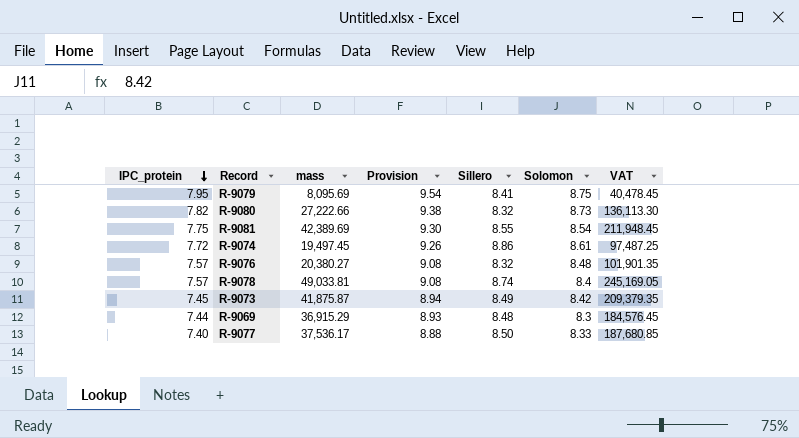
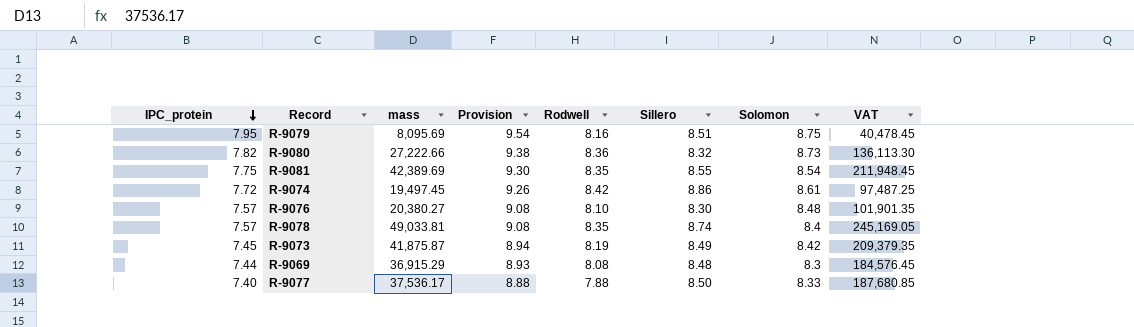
column Rodwell | position: none -> 5
R-9079 | Sillero: 8.41 -> 8.51
R-9076 | Sillero: 8.32 -> 8.30

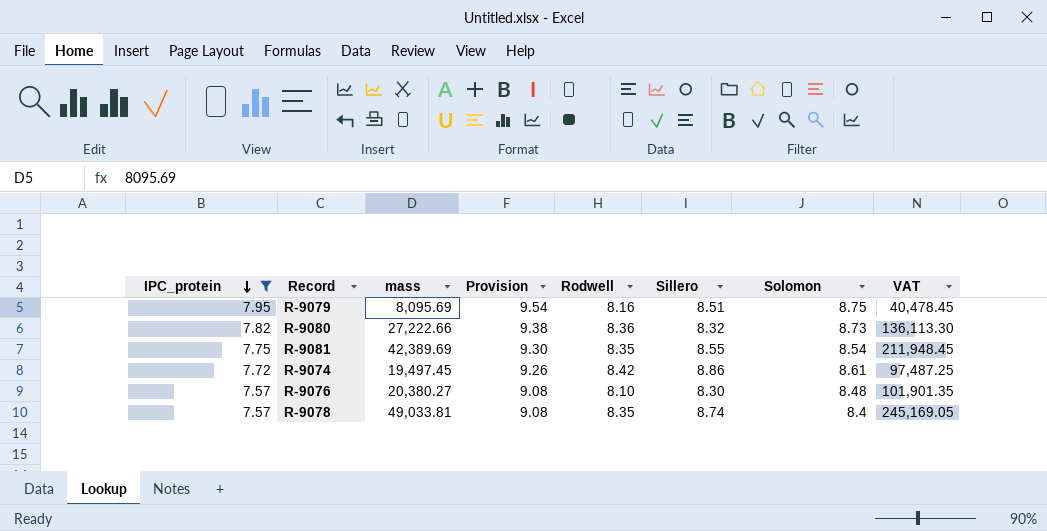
filter: none -> IPC_protein >= 7.57

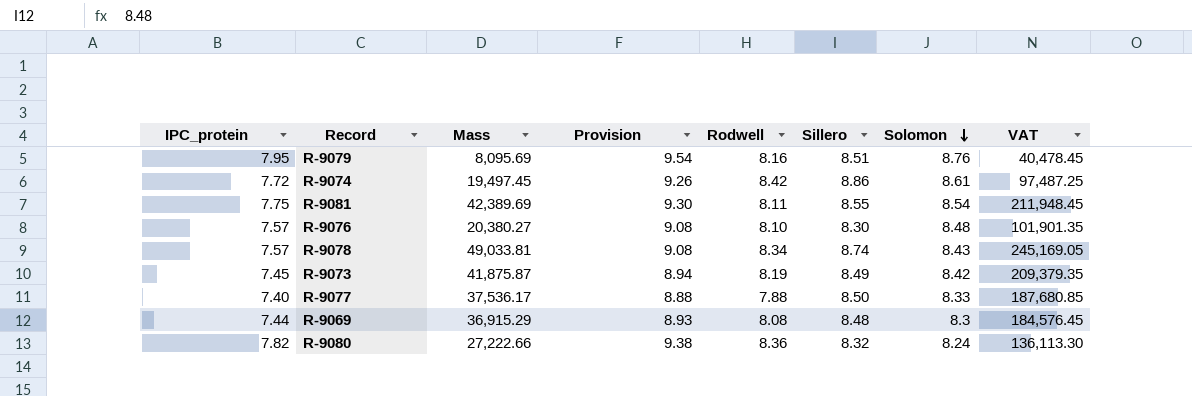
filter: IPC_protein >= 7.57 -> none
row order: IPC_protein descending -> Solomon descending
column name: mass -> Mass
R-9079 | Solomon: 8.75 -> 8.76
R-9081 | Rodwell: 8.35 -> 8.11
R-9078 | Rodwell: 8.35 -> 8.34
R-9078 | Solomon: 8.4 -> 8.43
R-9080 | Solomon: 8.73 -> 8.24

